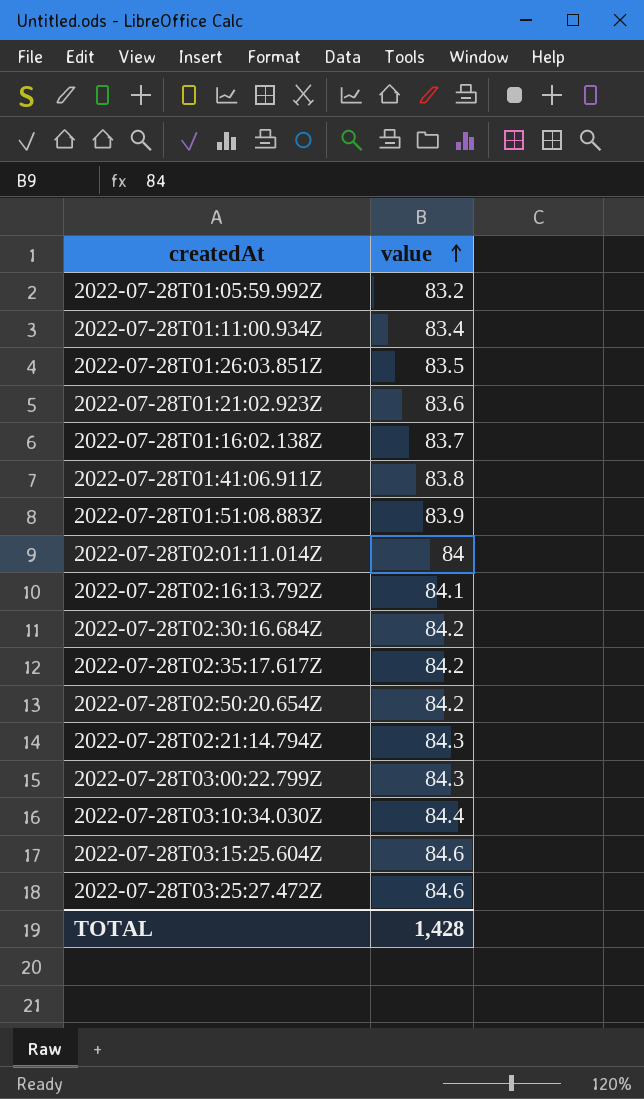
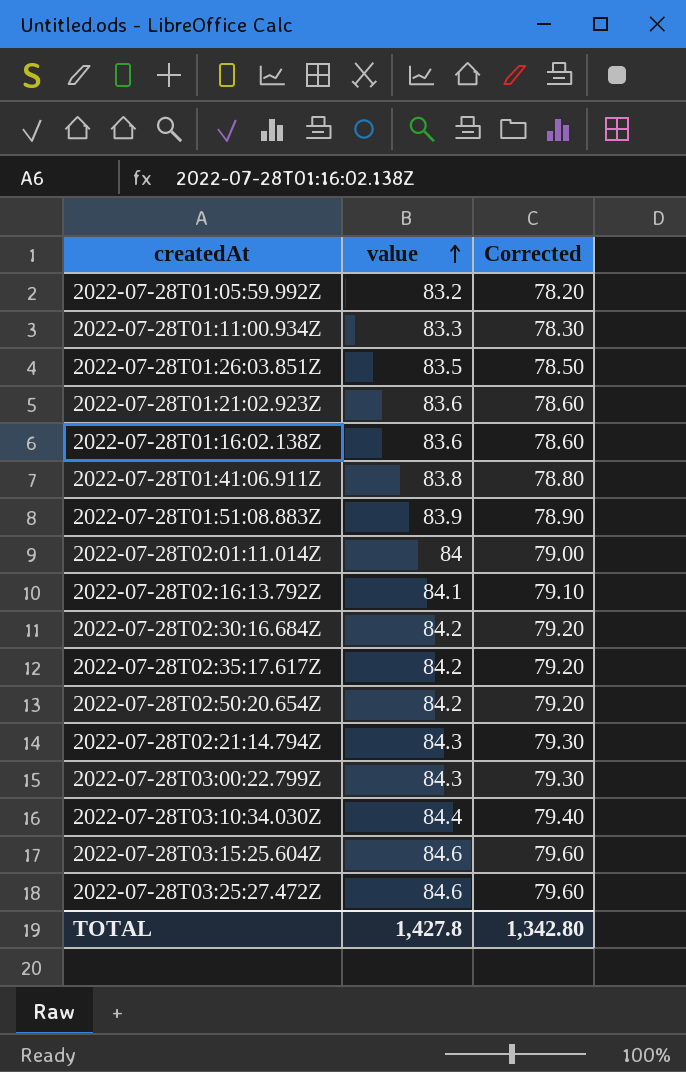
column Corrected | formula: none -> [value] - 5
2022-07-28T01:11:00.934Z | value: 83.4 -> 83.3
2022-07-28T01:16:02.138Z | value: 83.7 -> 83.6
TOTAL | value: 1,428 -> 1,427.8

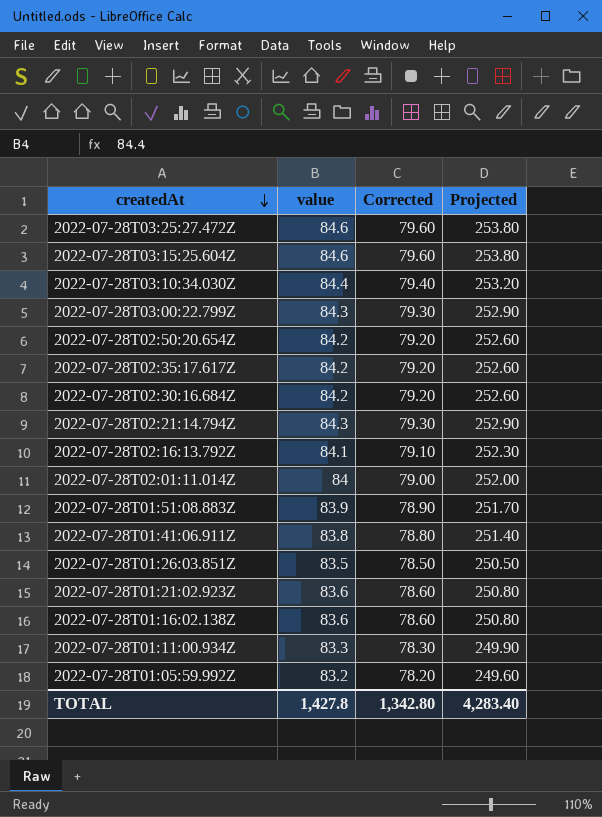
row order: value ascending -> createdAt descending
column Projected | formula: none -> [value] * 3

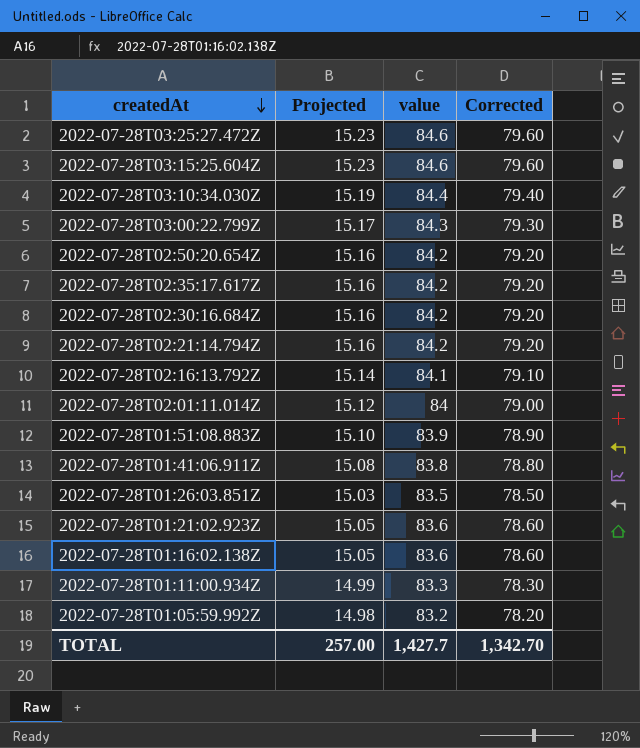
column Projected | formula: [value] * 3 -> [value] * 0.18
column Projected | position: 4 -> 2
2022-07-28T02:21:14.794Z | value: 84.3 -> 84.2
2022-07-28T02:21:14.794Z | Corrected: 79.30 -> 79.20
TOTAL | Projected: 4,283.40 -> 257.00
TOTAL | value: 1,427.8 -> 1,427.7
TOTAL | Corrected: 1,342.80 -> 1,342.70

